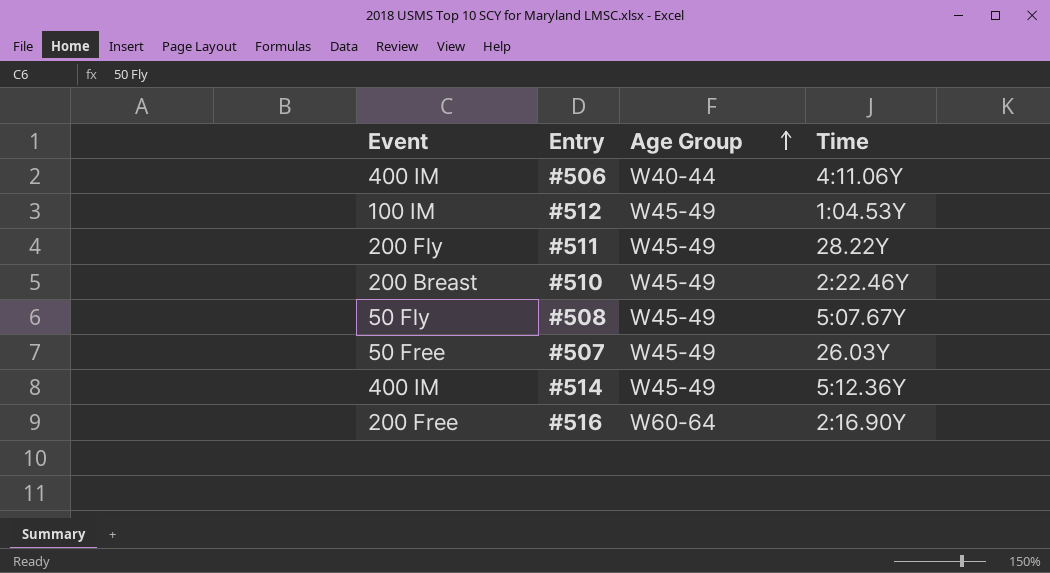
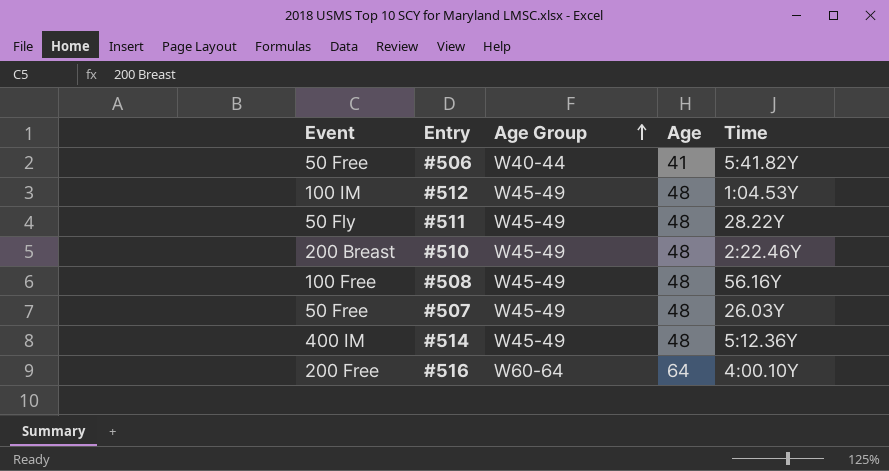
column Age | position: none -> 4
#506 | Event: 400 IM -> 50 Free
#506 | Time: 4:11.06Y -> 5:41.82Y
#511 | Event: 200 Fly -> 50 Fly
#508 | Event: 50 Fly -> 100 Free
#508 | Time: 5:07.67Y -> 56.16Y
#516 | Time: 2:16.90Y -> 4:00.10Y

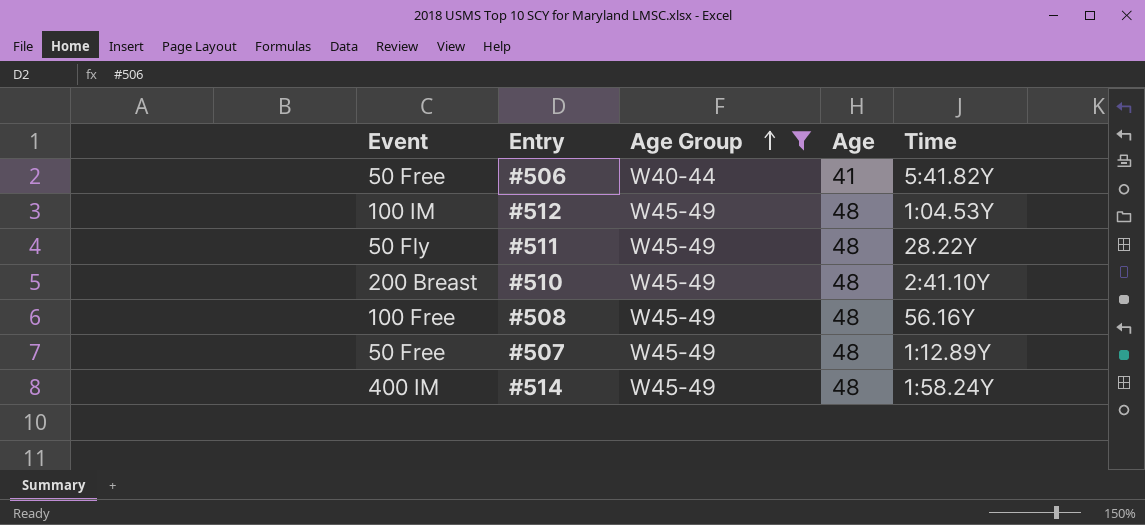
filter: none -> Age Group != W60-64
#510 | Time: 2:22.46Y -> 2:41.10Y
#507 | Time: 26.03Y -> 1:12.89Y
#514 | Time: 5:12.36Y -> 1:58.24Y

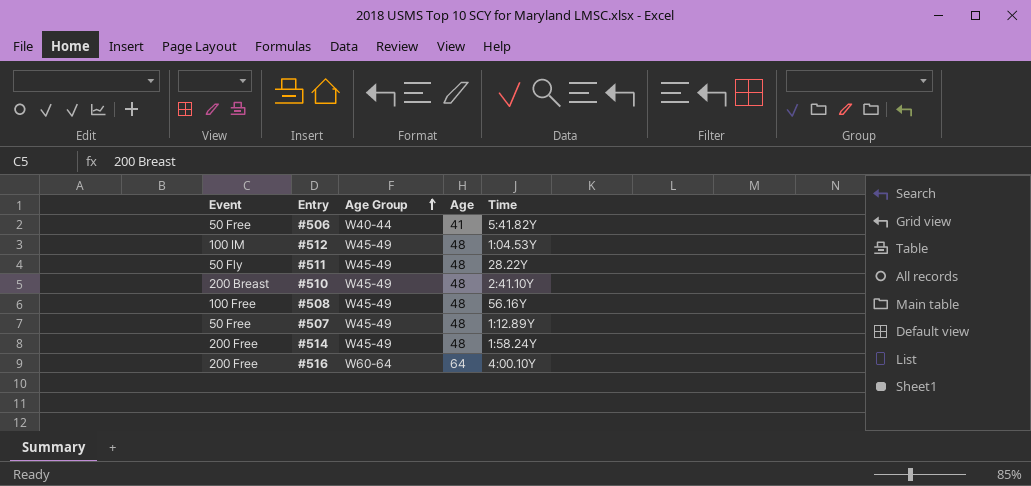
filter: Age Group != W60-64 -> none
#514 | Event: 400 IM -> 200 Free

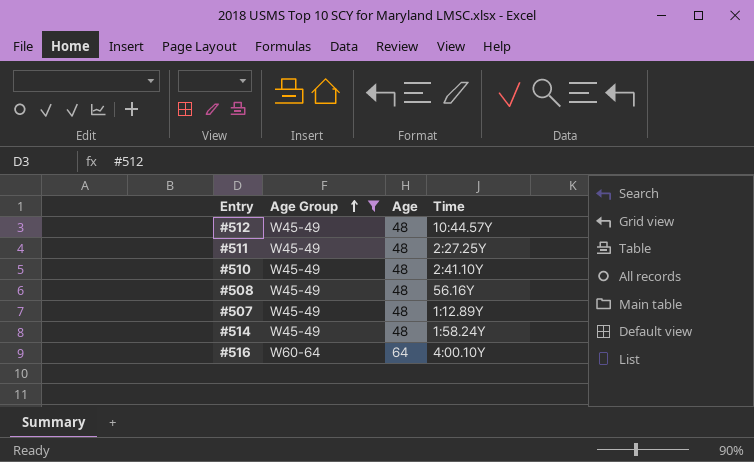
filter: none -> Age Group != W40-44
column Event | position: 1 -> none
#512 | Time: 1:04.53Y -> 10:44.57Y
#511 | Time: 28.22Y -> 2:27.25Y

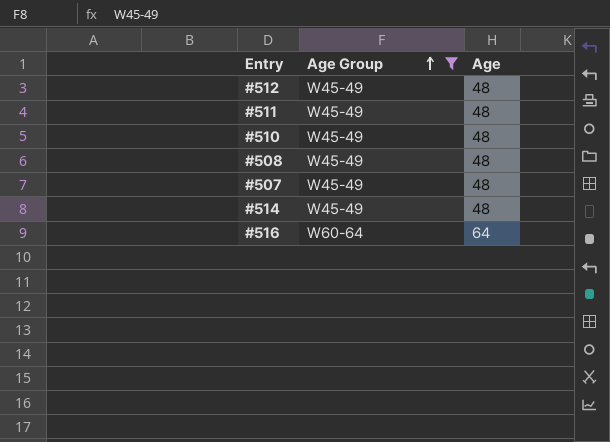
column Time | position: 4 -> none

